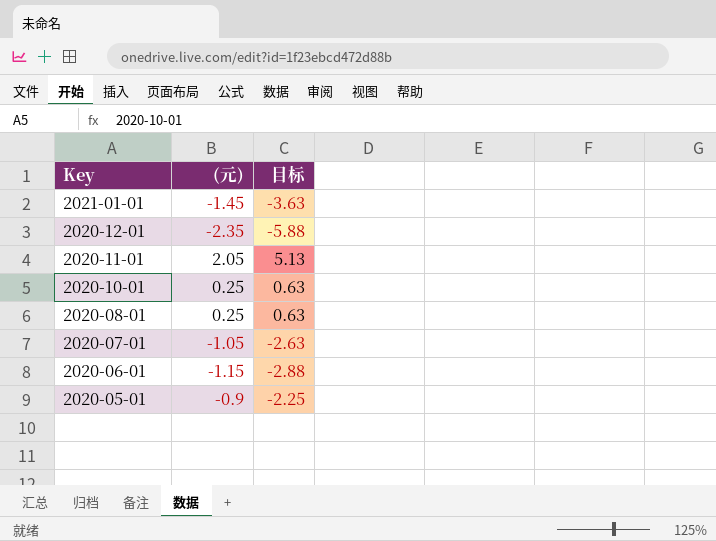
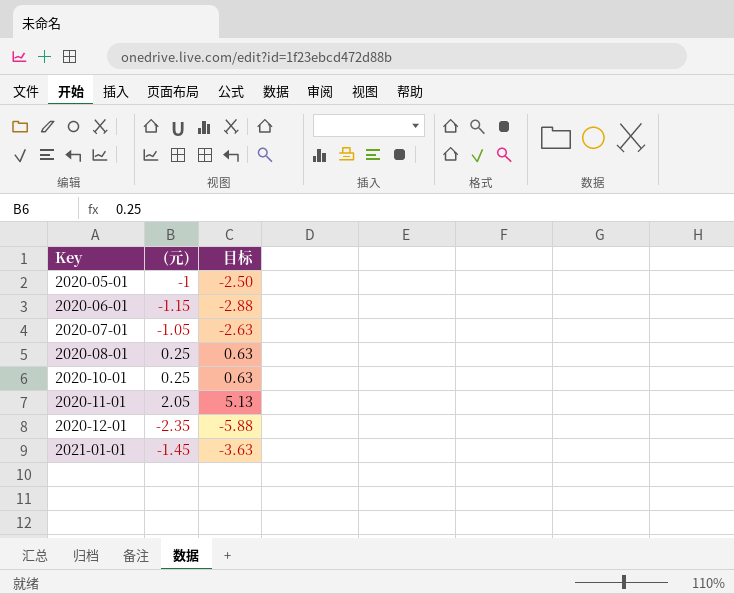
row order: Key descending -> Key ascending
2020-05-01 | (元): -0.9 -> -1
2020-05-01 | 目标: -2.25 -> -2.50

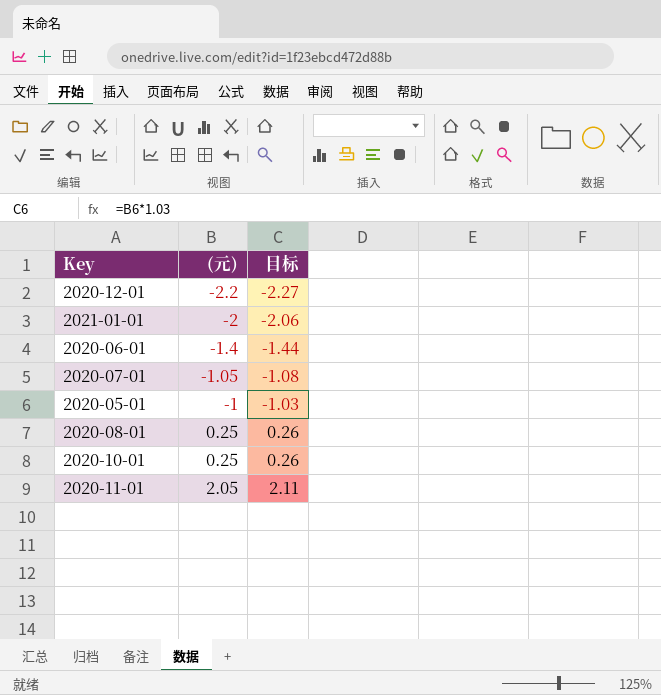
row order: Key ascending -> (元) ascending
column 目标 | formula: [(元)] * 2.5 -> [(元)] * 1.03
2020-12-01 | (元): -2.35 -> -2.2
2021-01-01 | (元): -1.45 -> -2
2020-06-01 | (元): -1.15 -> -1.4

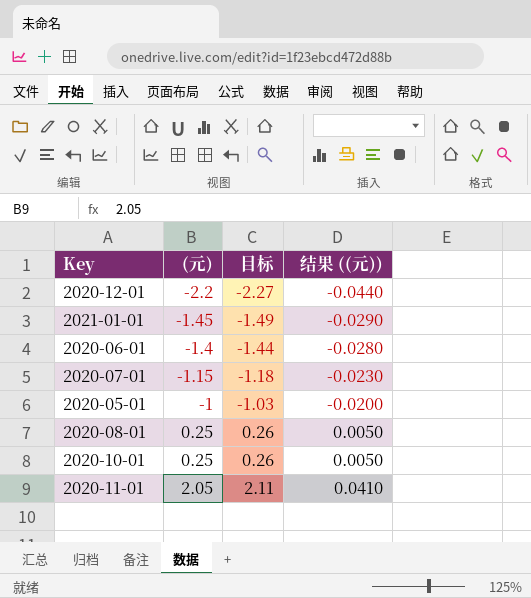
column 结果 ((元)) | formula: none -> [(元)] * 0.02
2021-01-01 | (元): -2 -> -1.45
2021-01-01 | 目标: -2.06 -> -1.49
2020-07-01 | (元): -1.05 -> -1.15
2020-07-01 | 目标: -1.08 -> -1.18

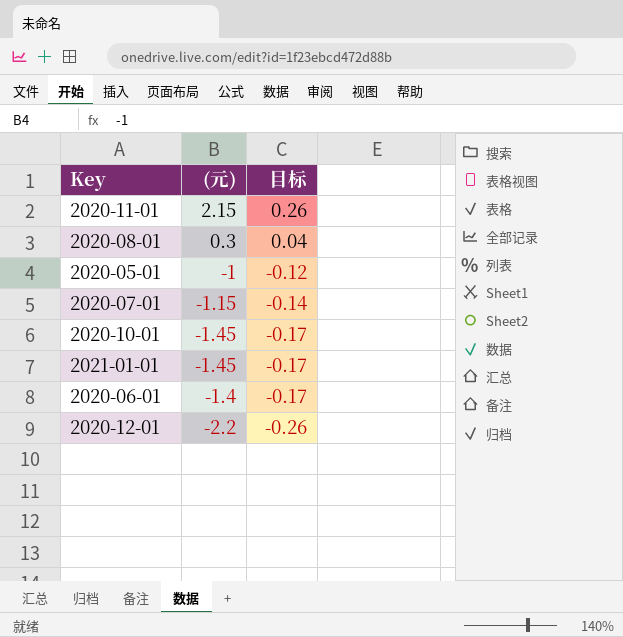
row order: (元) ascending -> 目标 descending
column 结果 ((元)) | formula: [(元)] * 0.02 -> none
column 目标 | formula: [(元)] * 1.03 -> [(元)] * 0.12
2020-11-01 | (元): 2.05 -> 2.15
2020-08-01 | (元): 0.25 -> 0.3
2020-10-01 | (元): 0.25 -> -1.45

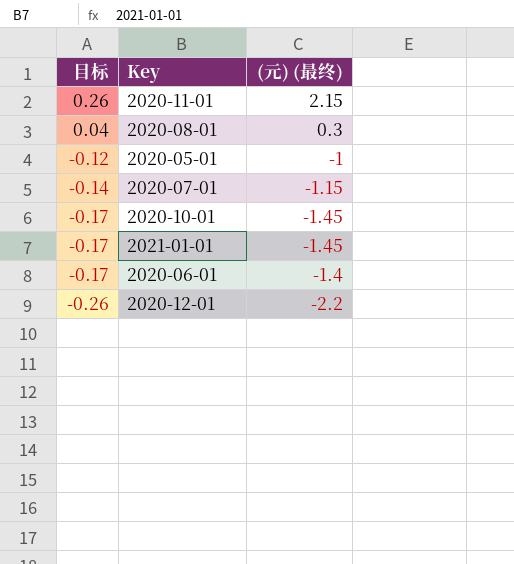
column 目标 | position: 3 -> 1
column name: (元) -> (元) (最终)

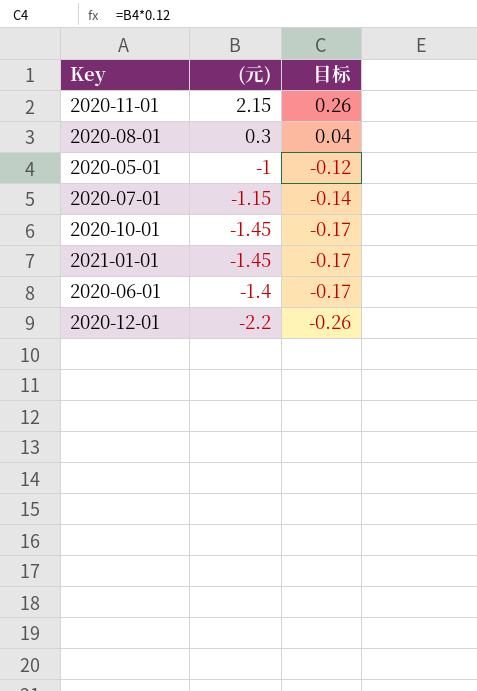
column name: (元) (最终) -> (元)
column 目标 | position: 1 -> 3

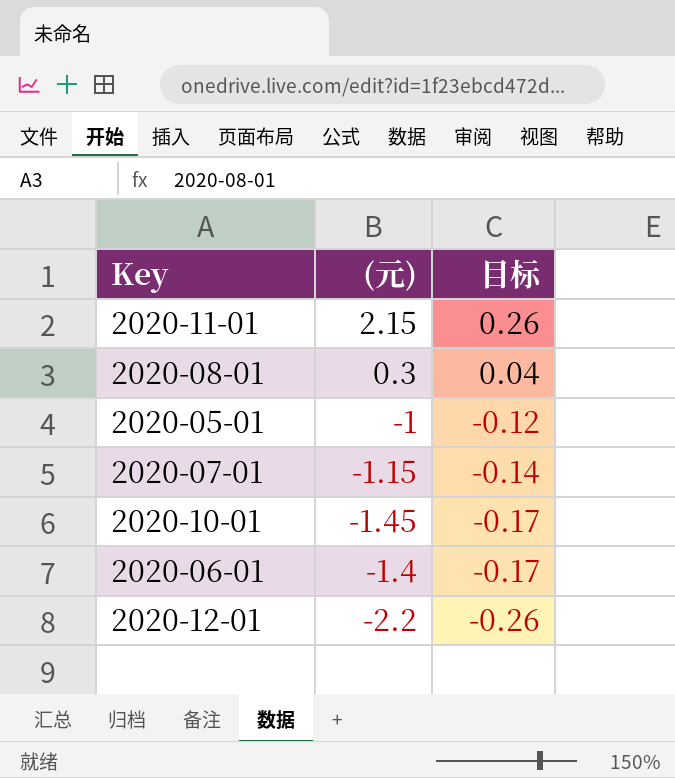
row 2021-01-01: -1.45 | -0.17 -> none

